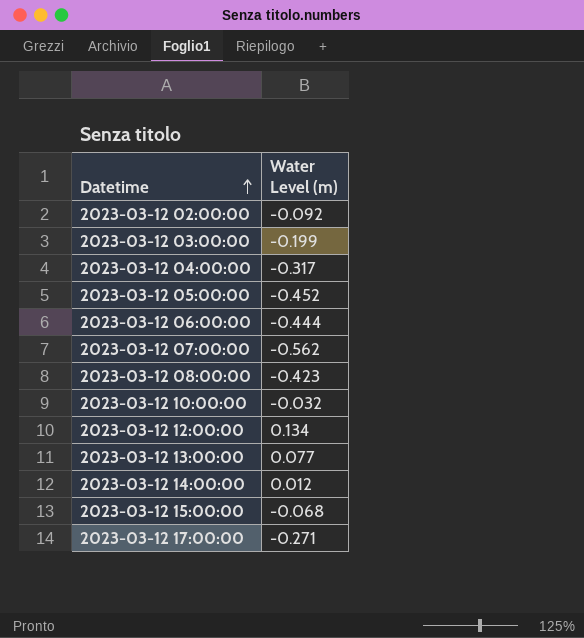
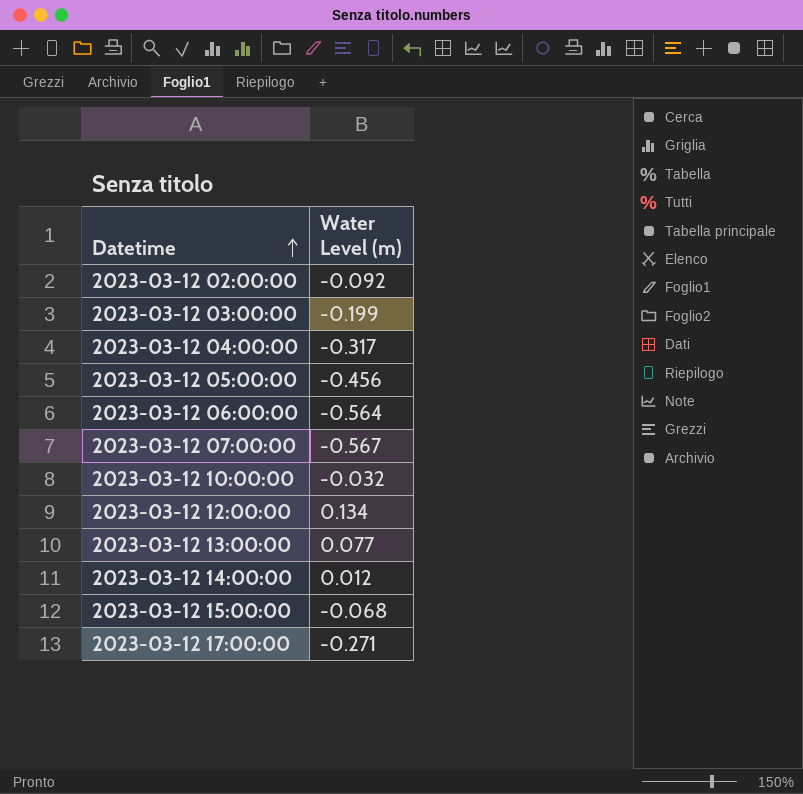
row 2023-03-12 08:00:00: -0.423 -> none
2023-03-12 05:00:00 | Water Level (m): -0.452 -> -0.456
2023-03-12 06:00:00 | Water Level (m): -0.444 -> -0.564
2023-03-12 07:00:00 | Water Level (m): -0.562 -> -0.567

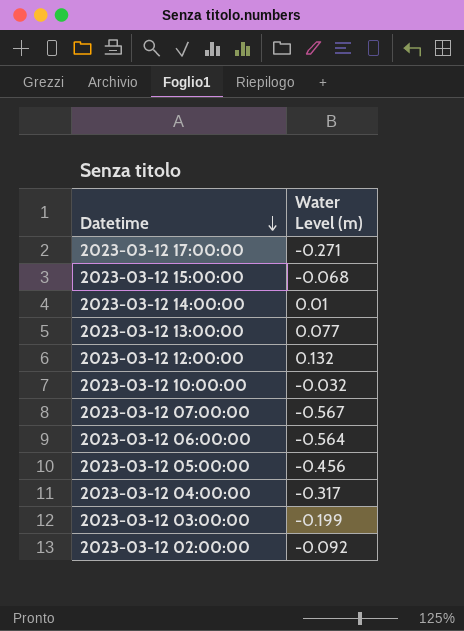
row order: Datetime ascending -> Datetime descending
2023-03-12 14:00:00 | Water Level (m): 0.012 -> 0.01
2023-03-12 12:00:00 | Water Level (m): 0.134 -> 0.132

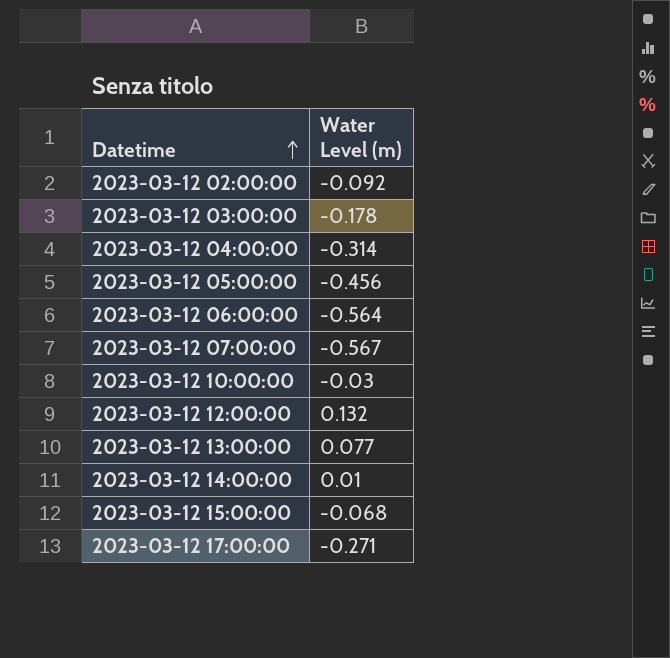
row order: Datetime descending -> Datetime ascending
2023-03-12 03:00:00 | Water Level (m): -0.199 -> -0.178
2023-03-12 04:00:00 | Water Level (m): -0.317 -> -0.314
2023-03-12 10:00:00 | Water Level (m): -0.032 -> -0.03

